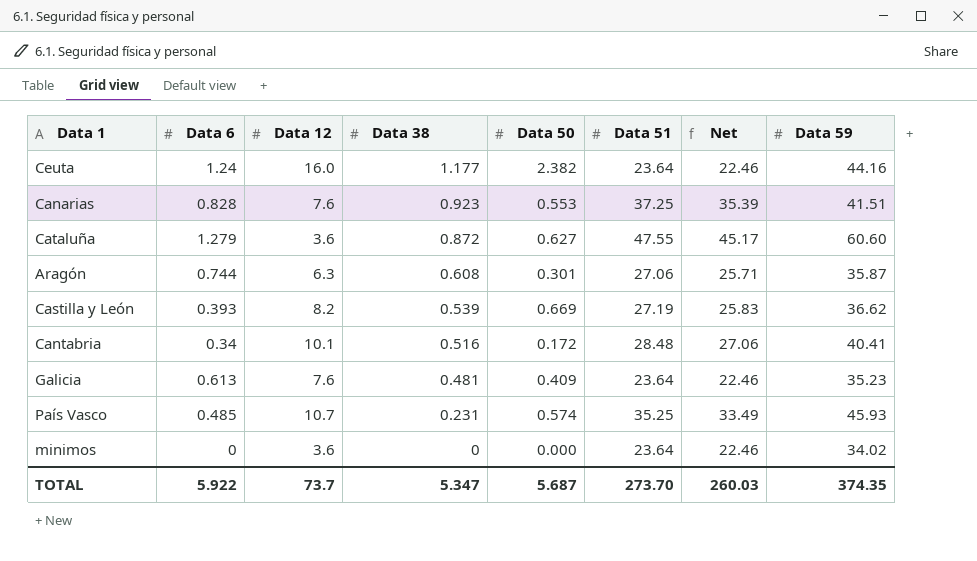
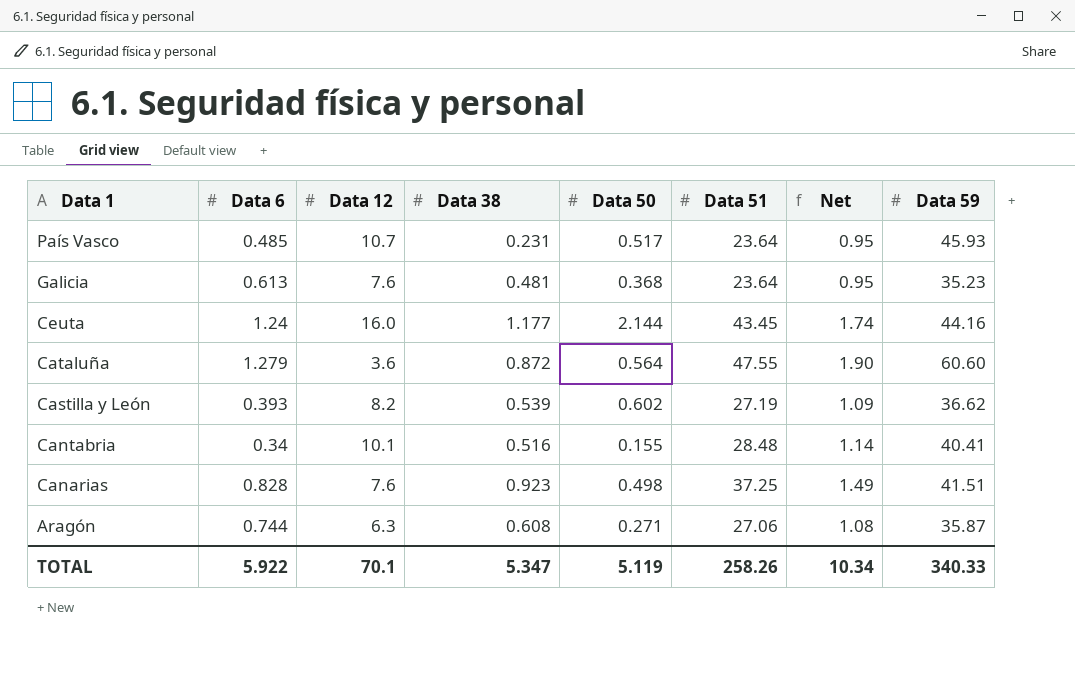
row order: Data 38 descending -> Data 1 descending
column Net | formula: [Data 51] * 0.95 -> [Data 51] * 0.04
row minimos: 0 | 3.6 | 0 | 0.000 | 23.64 | 22.46 | 34.02 -> none
País Vasco | Data 50: 0.574 -> 0.517
País Vasco | Data 51: 35.25 -> 23.64
Galicia | Data 50: 0.409 -> 0.368
Ceuta | Data 50: 2.382 -> 2.144
Ceuta | Data 51: 23.64 -> 43.45
Cataluña | Data 50: 0.627 -> 0.564
Castilla y León | Data 50: 0.669 -> 0.602
Cantabria | Data 50: 0.172 -> 0.155
Canarias | Data 50: 0.553 -> 0.498
Aragón | Data 50: 0.301 -> 0.271
TOTAL | Data 12: 73.7 -> 70.1
TOTAL | Data 50: 5.687 -> 5.119
TOTAL | Data 51: 273.70 -> 258.26
TOTAL | Net: 260.03 -> 10.34
TOTAL | Data 59: 374.35 -> 340.33

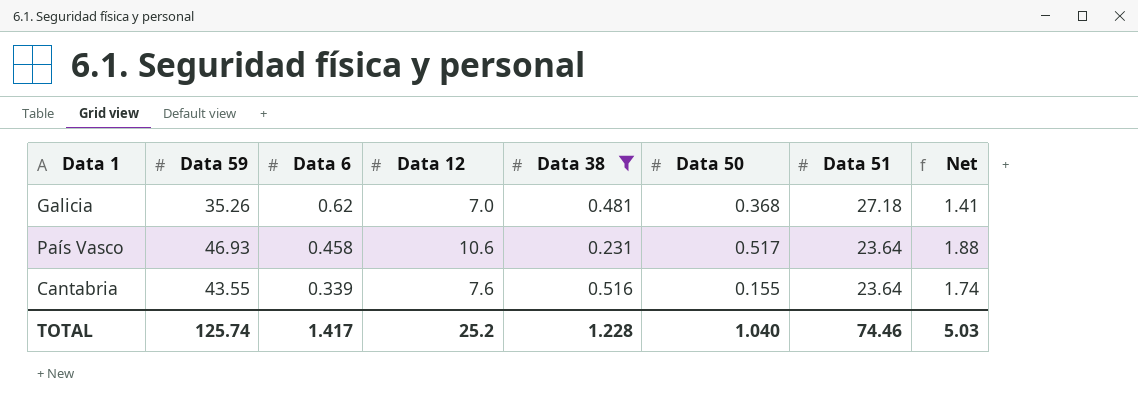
filter: none -> Data 38 <= 0.516
row order: Data 1 descending -> Data 6 descending
column Data 59 | position: 8 -> 2
column Net | formula: [Data 51] * 0.04 -> [Data 59] * 0.04
Galicia | Data 59: 35.23 -> 35.26
Galicia | Data 6: 0.613 -> 0.62
Galicia | Data 12: 7.6 -> 7.0
Galicia | Data 51: 23.64 -> 27.18
País Vasco | Data 59: 45.93 -> 46.93
País Vasco | Data 6: 0.485 -> 0.458
País Vasco | Data 12: 10.7 -> 10.6
Cantabria | Data 59: 40.41 -> 43.55
Cantabria | Data 6: 0.34 -> 0.339
Cantabria | Data 12: 10.1 -> 7.6
Cantabria | Data 51: 28.48 -> 23.64
TOTAL | Data 59: 340.33 -> 125.74
TOTAL | Data 6: 5.922 -> 1.417
TOTAL | Data 12: 70.1 -> 25.2
TOTAL | Data 38: 5.347 -> 1.228
TOTAL | Data 50: 5.119 -> 1.040
TOTAL | Data 51: 258.26 -> 74.46
TOTAL | Net: 10.34 -> 5.03

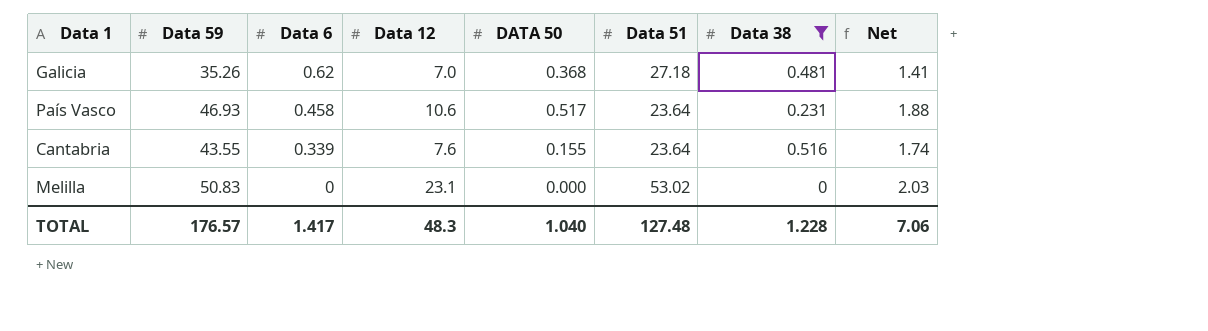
column name: Data 50 -> DATA 50
column Data 38 | position: 5 -> 7
row Melilla: none -> 50.83 | 0 | 23.1 | 0.000 | 53.02 | 0 | 2.03
TOTAL | Data 59: 125.74 -> 176.57
TOTAL | Data 12: 25.2 -> 48.3
TOTAL | Data 51: 74.46 -> 127.48
TOTAL | Net: 5.03 -> 7.06

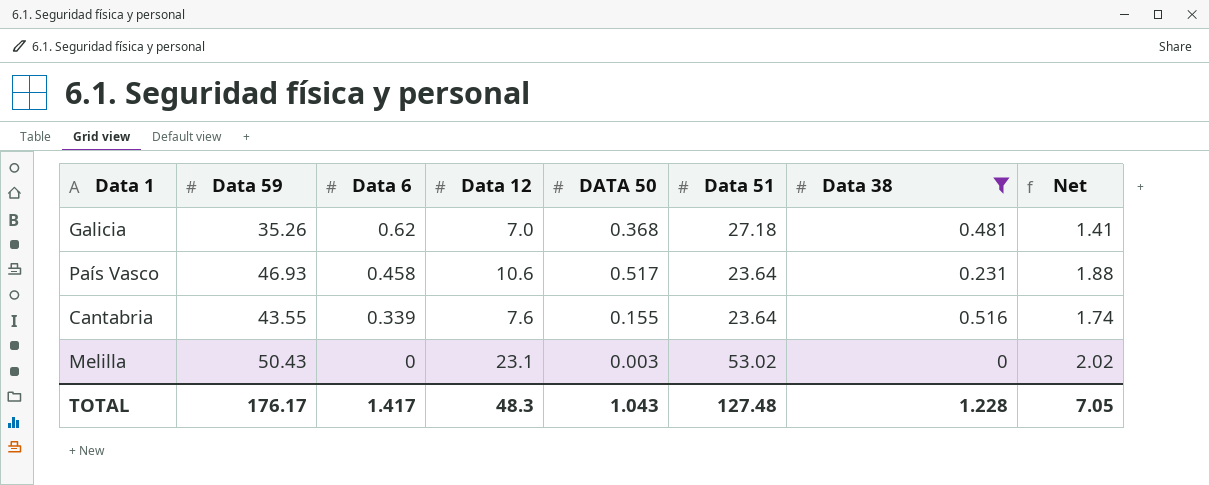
Melilla | Data 59: 50.83 -> 50.43
Melilla | DATA 50: 0.000 -> 0.003
Melilla | Net: 2.03 -> 2.02
TOTAL | Data 59: 176.57 -> 176.17
TOTAL | DATA 50: 1.040 -> 1.043
TOTAL | Net: 7.06 -> 7.05

